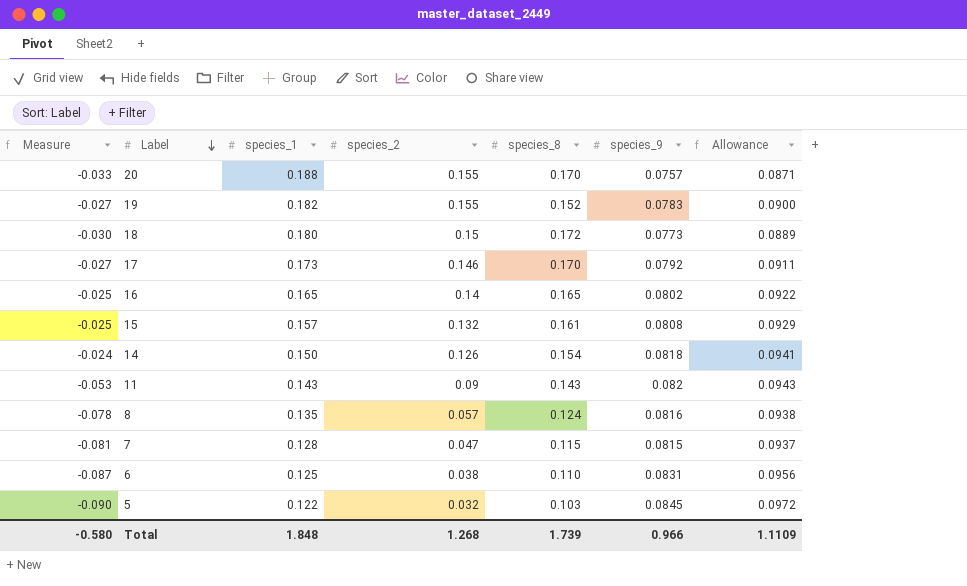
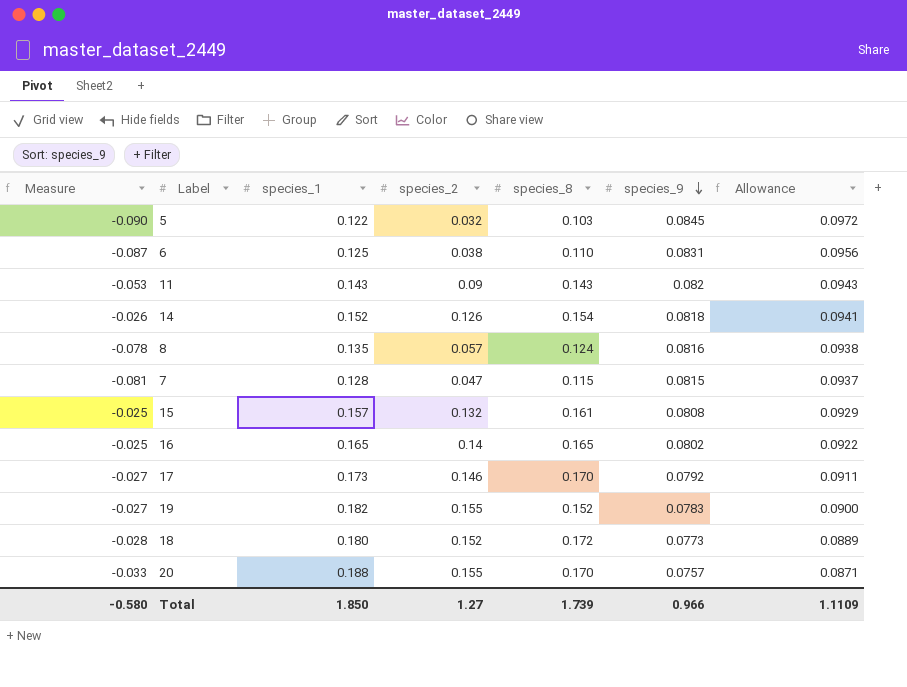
row order: Label descending -> species_9 descending
14 | Measure: -0.024 -> -0.026
14 | species_1: 0.150 -> 0.152
18 | Measure: -0.030 -> -0.028
18 | species_2: 0.15 -> 0.152
Total | species_1: 1.848 -> 1.850
Total | species_2: 1.268 -> 1.27

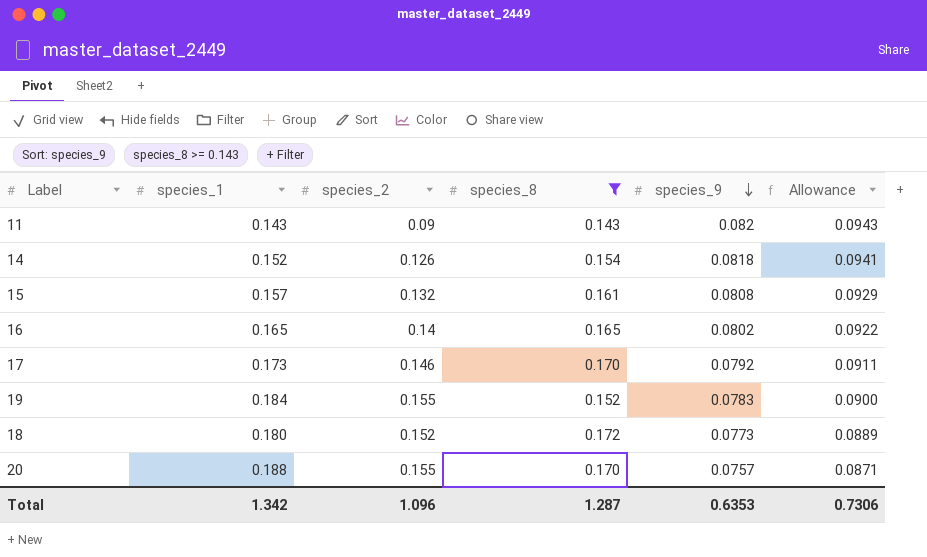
filter: none -> species_8 >= 0.143
column Measure | formula: [species_2] - [species_1] -> none
19 | species_1: 0.182 -> 0.184
Total | species_1: 1.850 -> 1.342
Total | species_2: 1.27 -> 1.096
Total | species_8: 1.739 -> 1.287
Total | species_9: 0.966 -> 0.6353
Total | Allowance: 1.1109 -> 0.7306

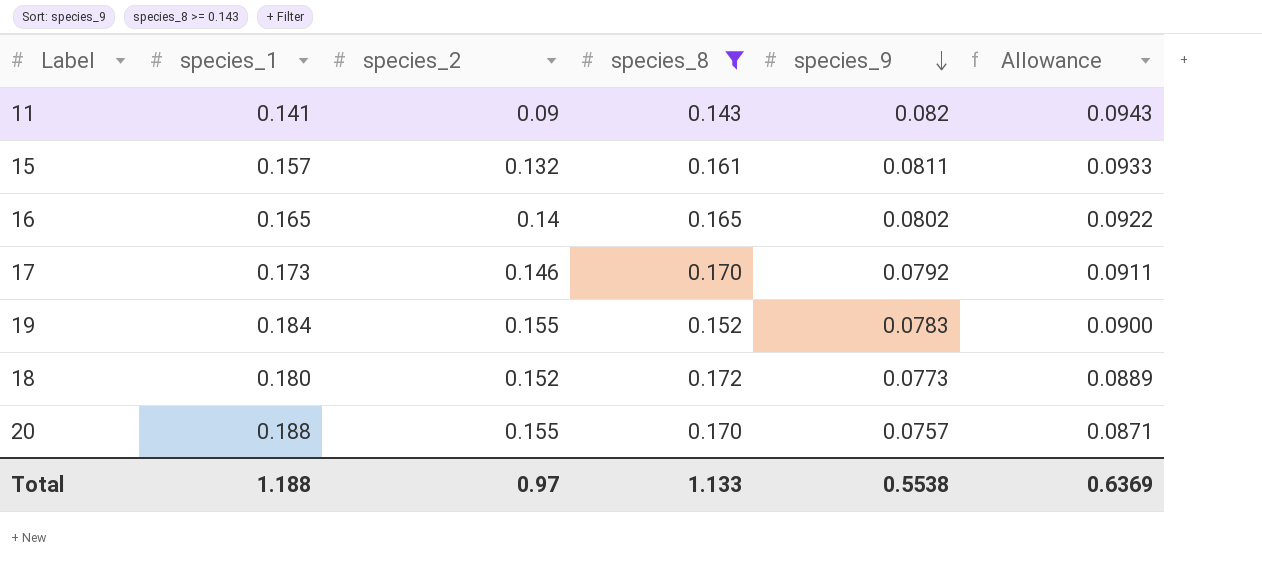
row 14: 0.152 | 0.126 | 0.154 | 0.0818 | 0.0941 -> none
11 | species_1: 0.143 -> 0.141
15 | species_9: 0.0808 -> 0.0811
15 | Allowance: 0.0929 -> 0.0933
Total | species_1: 1.342 -> 1.188
Total | species_2: 1.096 -> 0.97
Total | species_8: 1.287 -> 1.133
Total | species_9: 0.6353 -> 0.5538
Total | Allowance: 0.7306 -> 0.6369

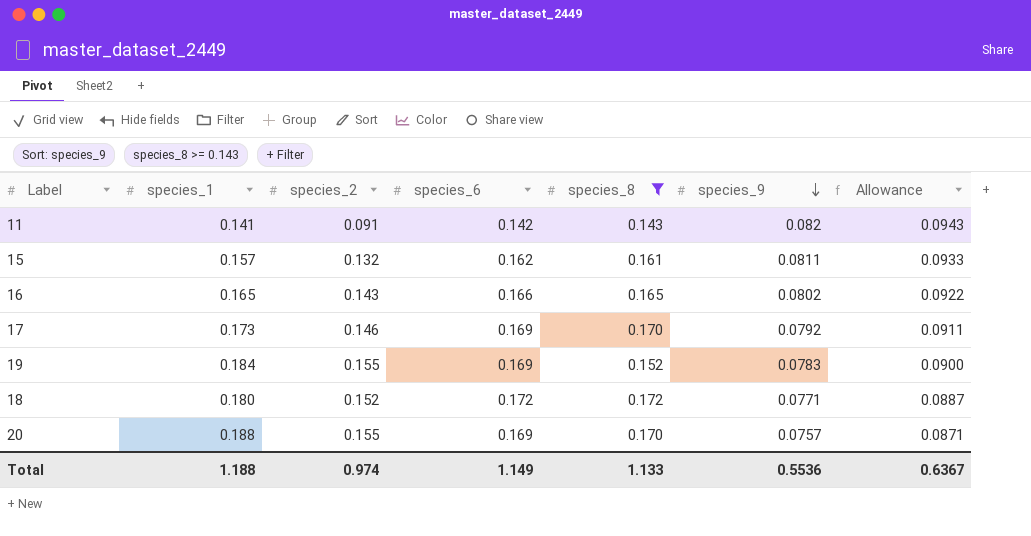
column species_6 | position: none -> 4
11 | species_2: 0.09 -> 0.091
16 | species_2: 0.14 -> 0.143
18 | species_9: 0.0773 -> 0.0771
18 | Allowance: 0.0889 -> 0.0887
Total | species_2: 0.97 -> 0.974
Total | species_9: 0.5538 -> 0.5536
Total | Allowance: 0.6369 -> 0.6367

